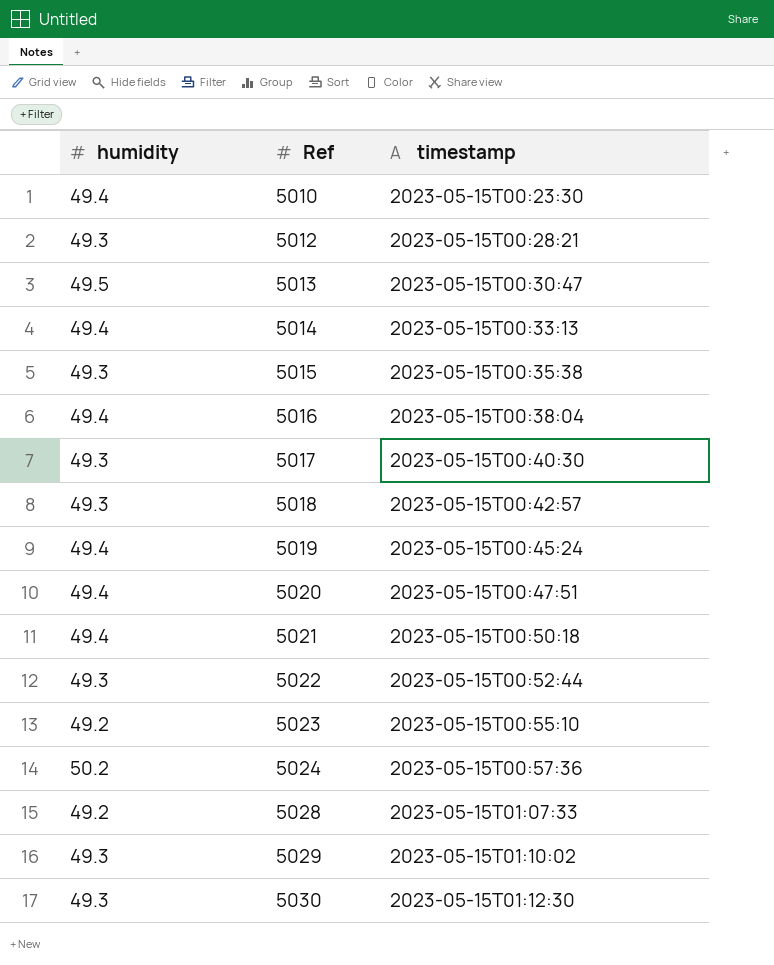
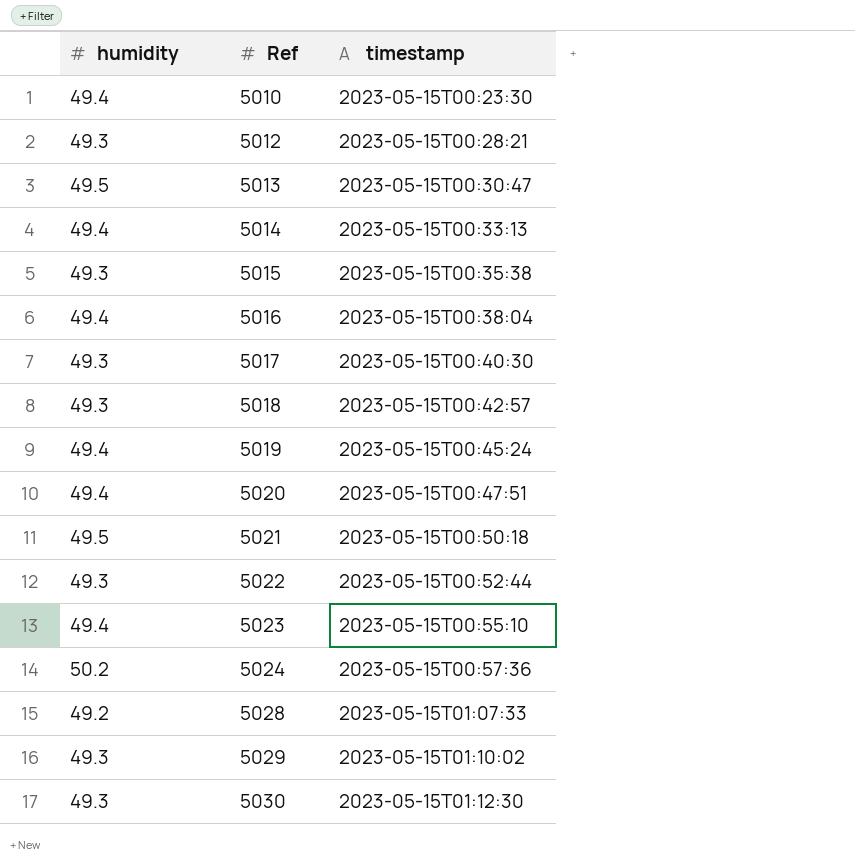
5021 | humidity: 49.4 -> 49.5
5023 | humidity: 49.2 -> 49.4

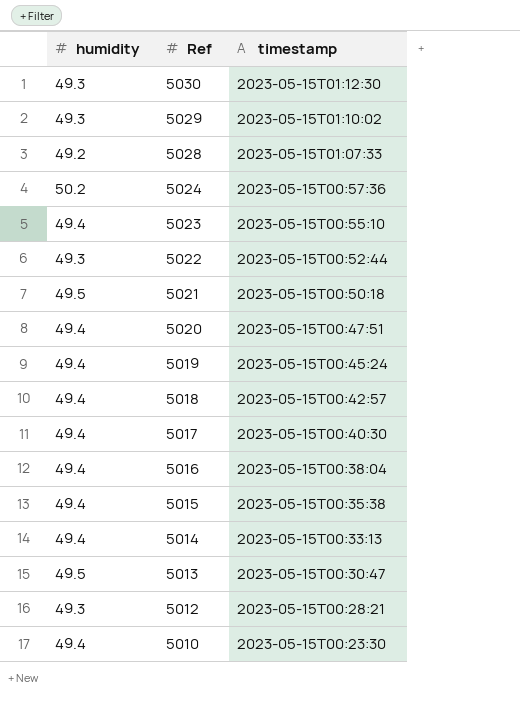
row order: Ref ascending -> Ref descending
5018 | humidity: 49.3 -> 49.4
5017 | humidity: 49.3 -> 49.4
5015 | humidity: 49.3 -> 49.4

